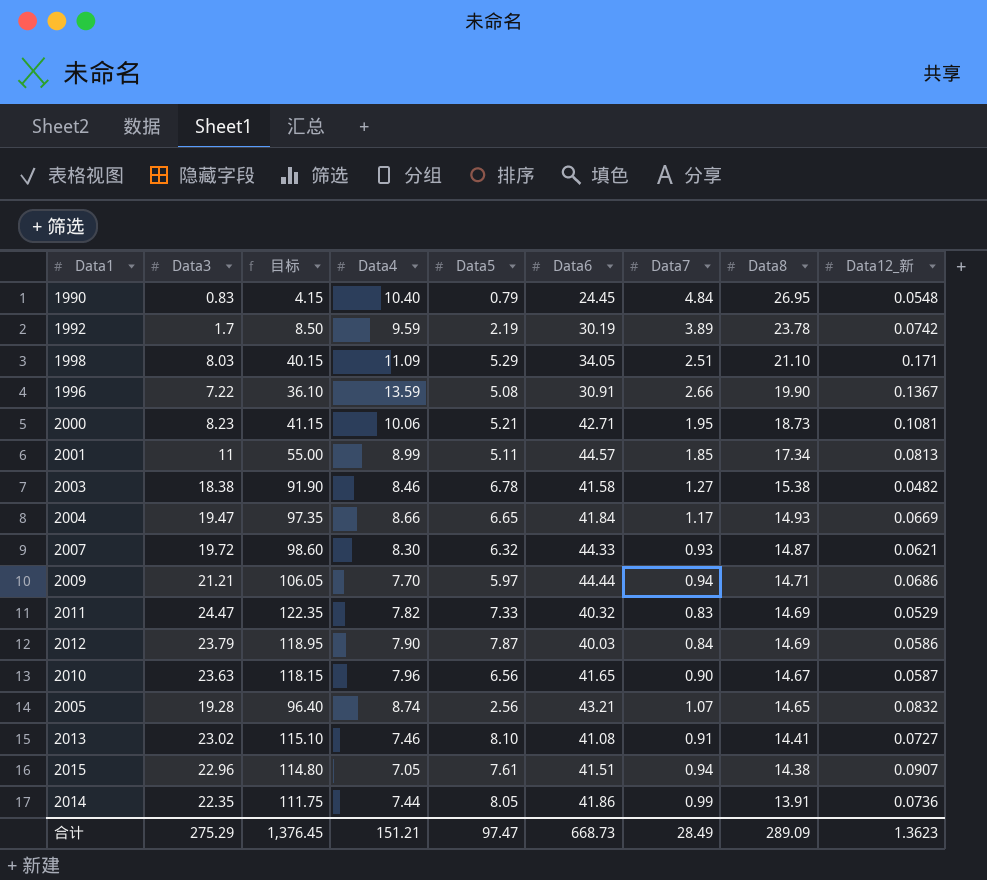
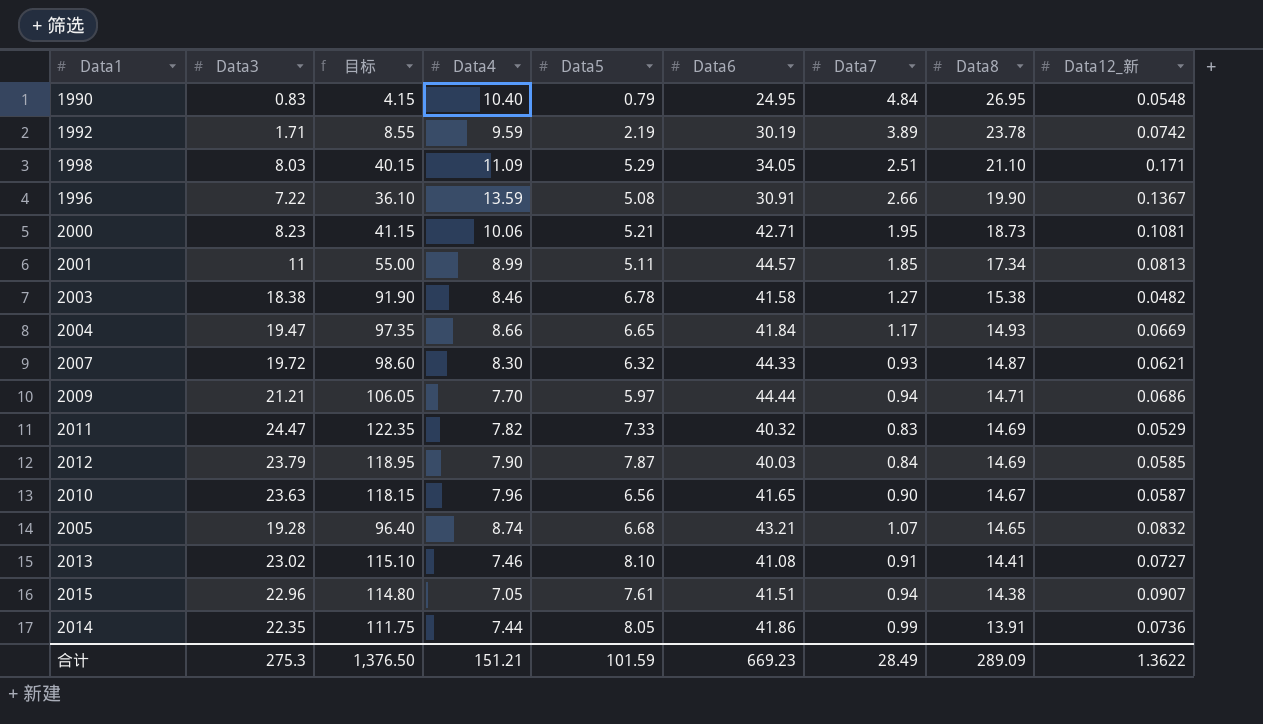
1990 | Data6: 24.45 -> 24.95
1992 | Data3: 1.7 -> 1.71
1992 | 目标: 8.50 -> 8.55
2012 | Data12_新: 0.0586 -> 0.0585
2005 | Data5: 2.56 -> 6.68
合计 | Data3: 275.29 -> 275.3
合计 | 目标: 1,376.45 -> 1,376.50
合计 | Data5: 97.47 -> 101.59
合计 | Data6: 668.73 -> 669.23
合计 | Data12_新: 1.3623 -> 1.3622

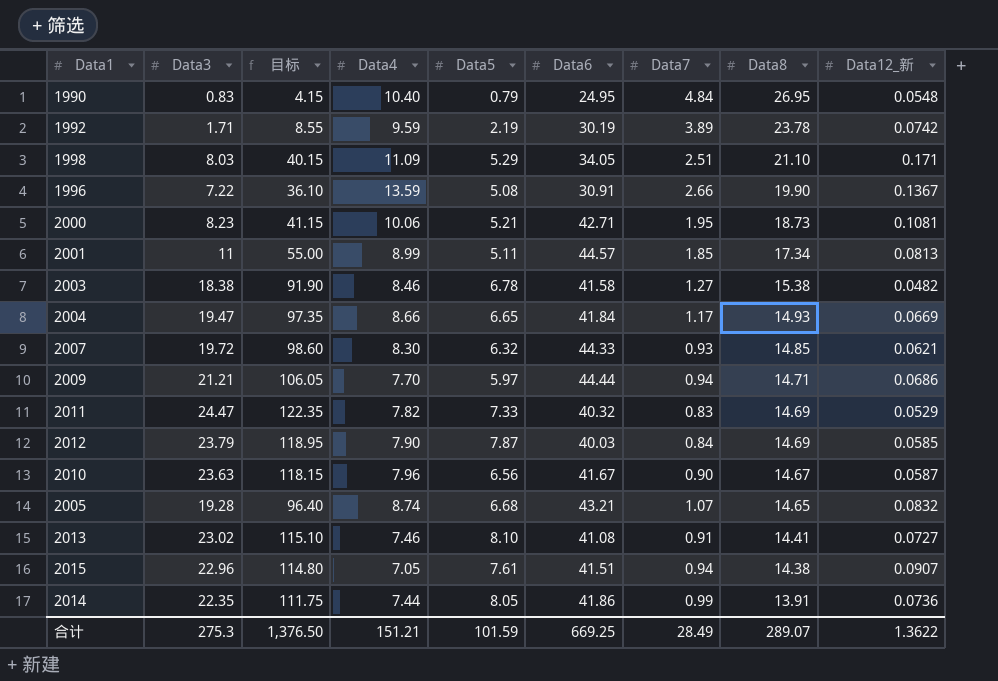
2007 | Data8: 14.87 -> 14.85
2010 | Data6: 41.65 -> 41.67
合计 | Data6: 669.23 -> 669.25
合计 | Data8: 289.09 -> 289.07

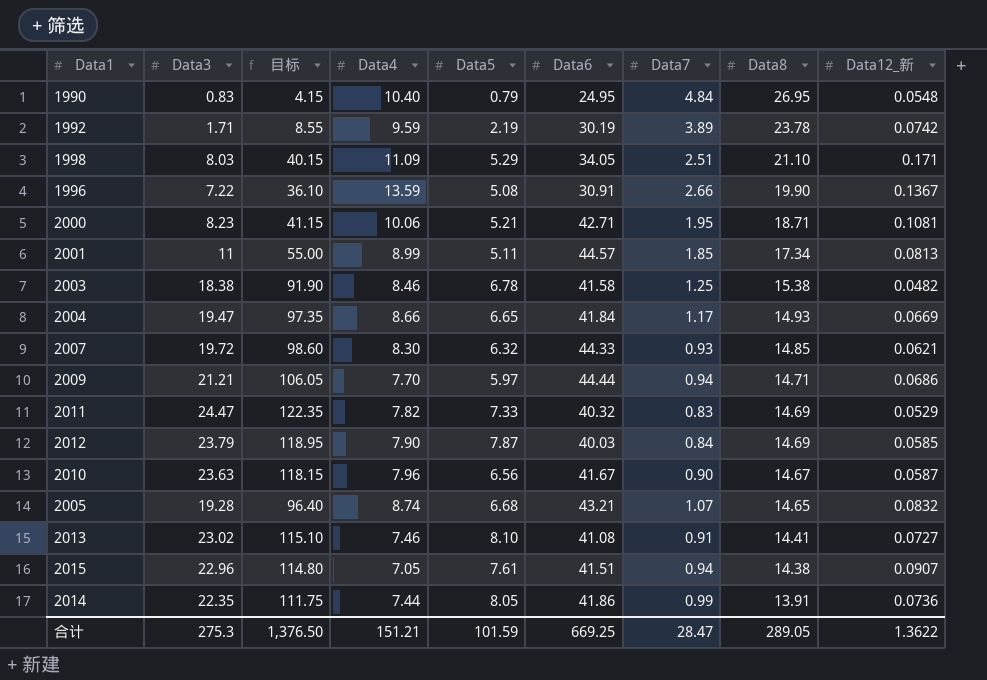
2000 | Data8: 18.73 -> 18.71
2003 | Data7: 1.27 -> 1.25
合计 | Data7: 28.49 -> 28.47
合计 | Data8: 289.07 -> 289.05

